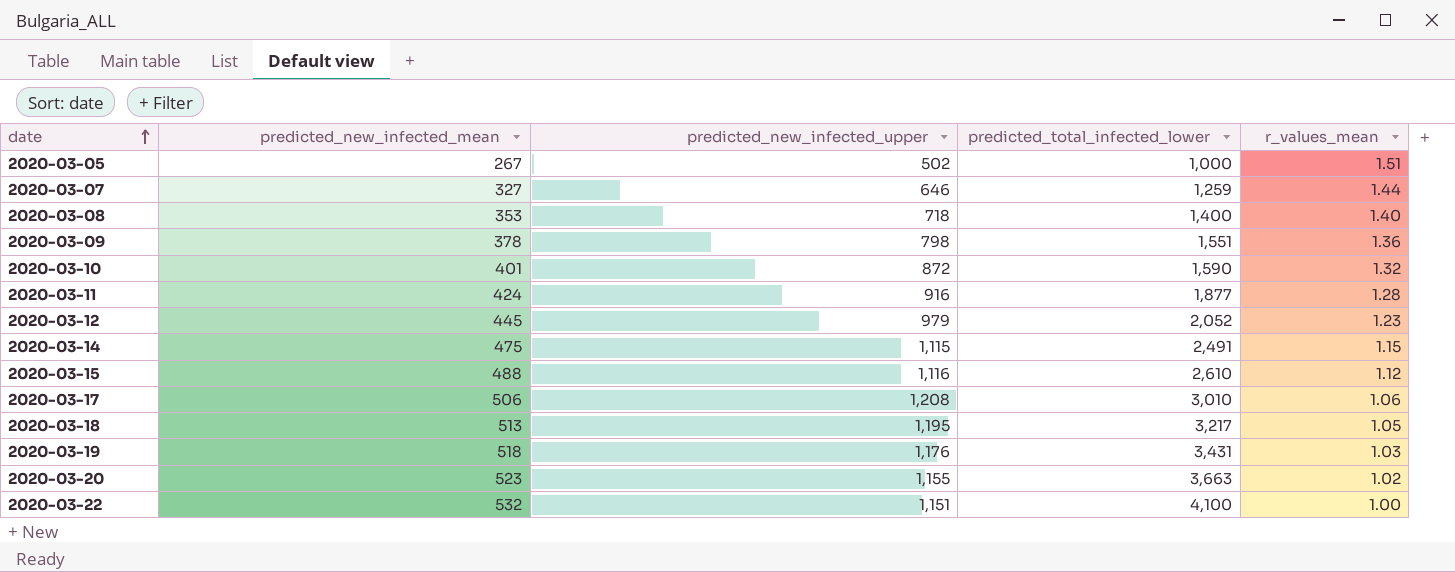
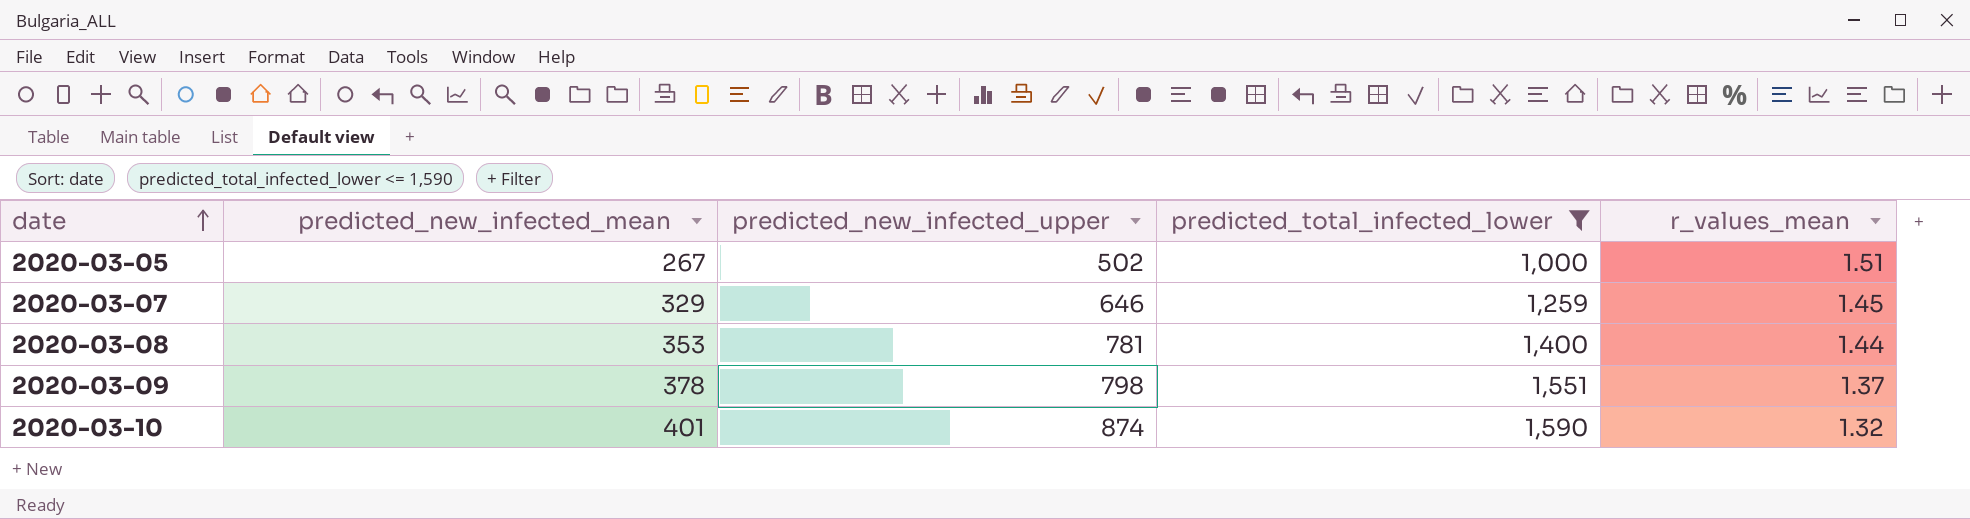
filter: none -> predicted_total_infected_lower <= 1,590
2020-03-07 | predicted_new_infected_mean: 327 -> 329
2020-03-07 | r_values_mean: 1.44 -> 1.45
2020-03-08 | predicted_new_infected_upper: 718 -> 781
2020-03-08 | r_values_mean: 1.40 -> 1.44
2020-03-09 | r_values_mean: 1.36 -> 1.37
2020-03-10 | predicted_new_infected_upper: 872 -> 874

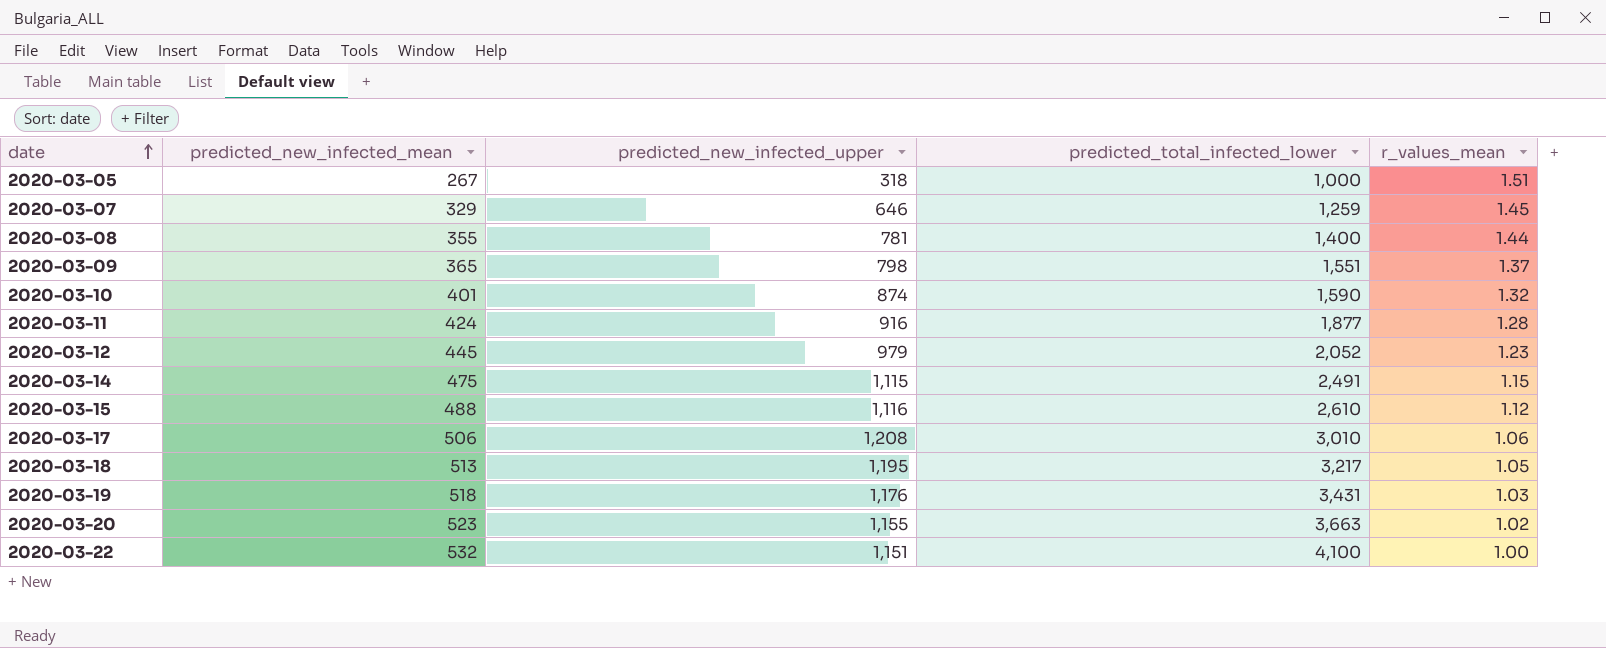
filter: predicted_total_infected_lower <= 1,590 -> none
2020-03-05 | predicted_new_infected_upper: 502 -> 318
2020-03-08 | predicted_new_infected_mean: 353 -> 355
2020-03-09 | predicted_new_infected_mean: 378 -> 365

